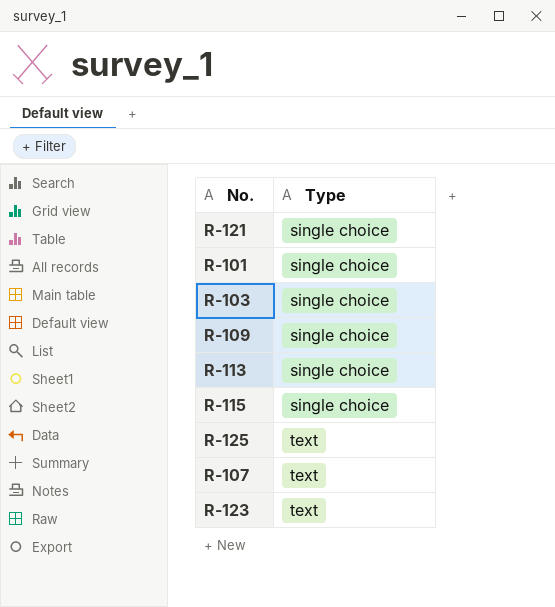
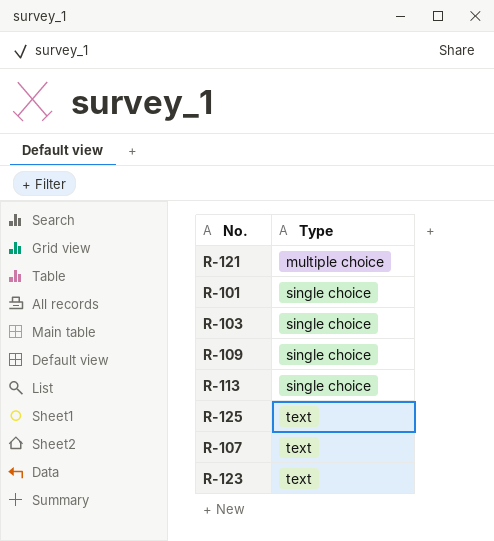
row R-115: single choice -> none
R-121 | Type: single choice -> multiple choice

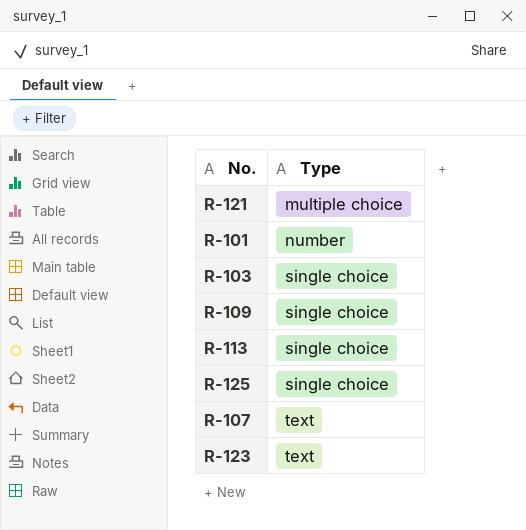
R-101 | Type: single choice -> number
R-125 | Type: text -> single choice

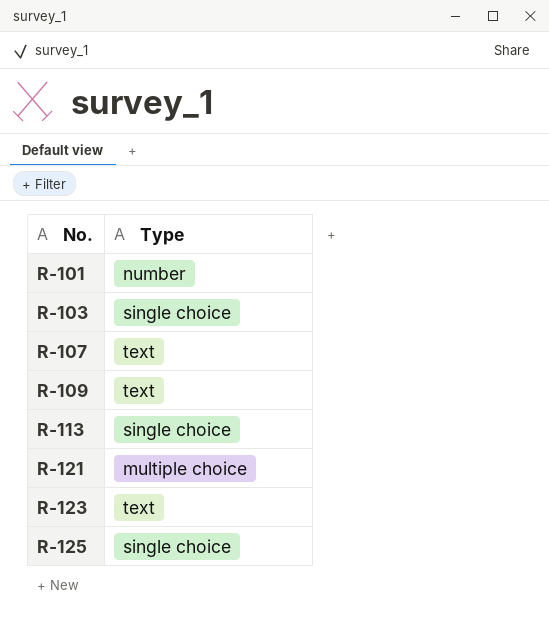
row order: Type ascending -> No. ascending
R-109 | Type: single choice -> text

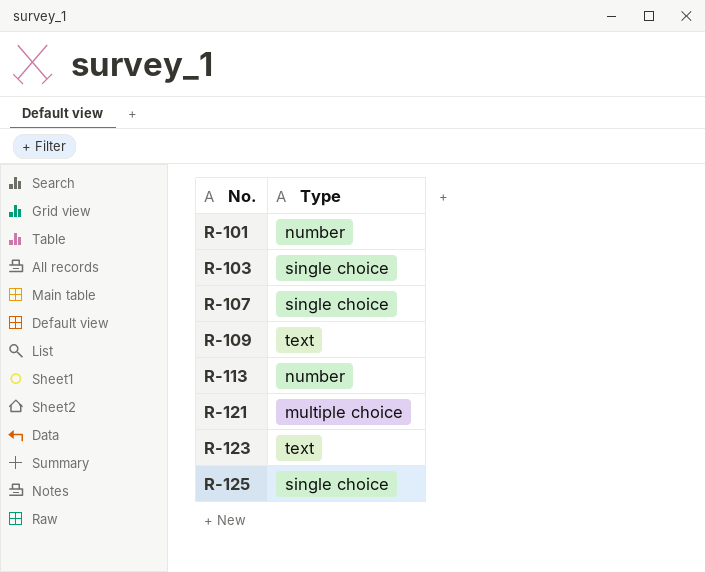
R-107 | Type: text -> single choice
R-113 | Type: single choice -> number

